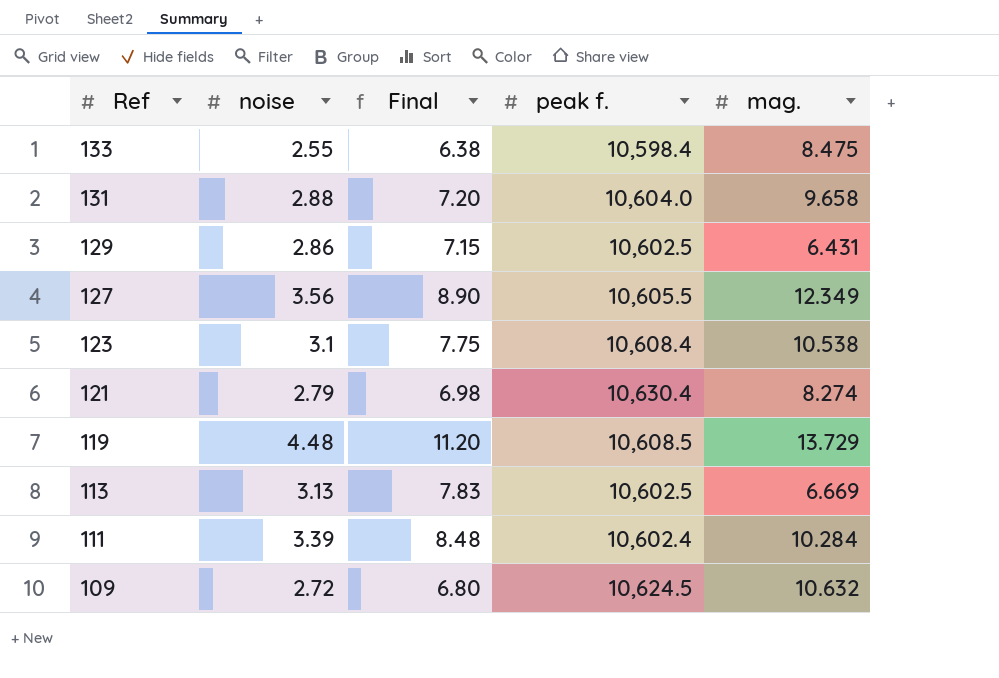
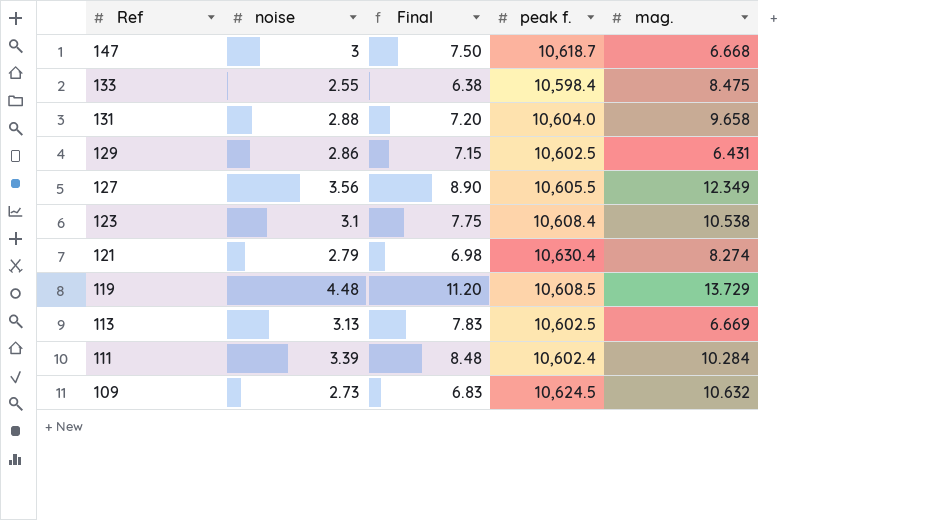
row 147: none -> 3 | 7.50 | 10,618.7 | 6.668
109 | noise: 2.72 -> 2.73
109 | Final: 6.80 -> 6.83

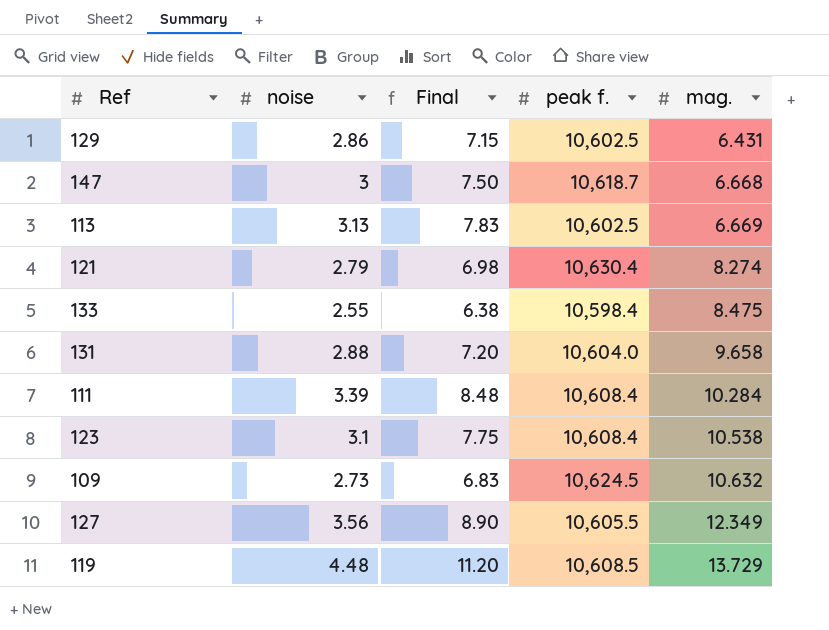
row order: Ref descending -> mag. ascending
111 | peak f.: 10,602.4 -> 10,608.4

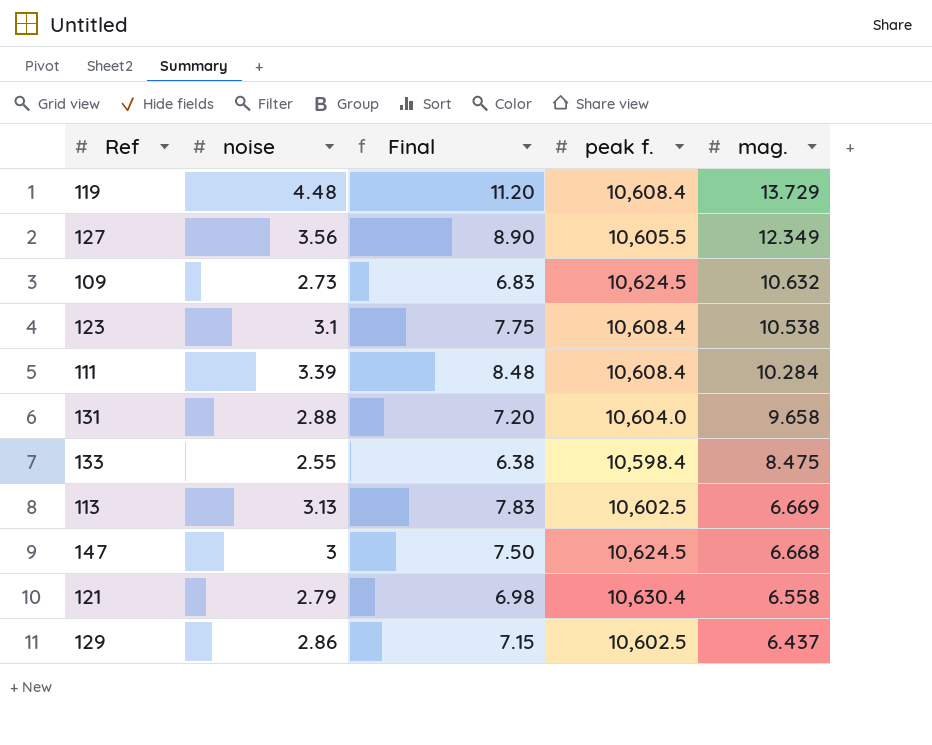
row order: mag. ascending -> mag. descending
119 | peak f.: 10,608.5 -> 10,608.4
147 | peak f.: 10,618.7 -> 10,624.5
121 | mag.: 8.274 -> 6.558
129 | mag.: 6.431 -> 6.437

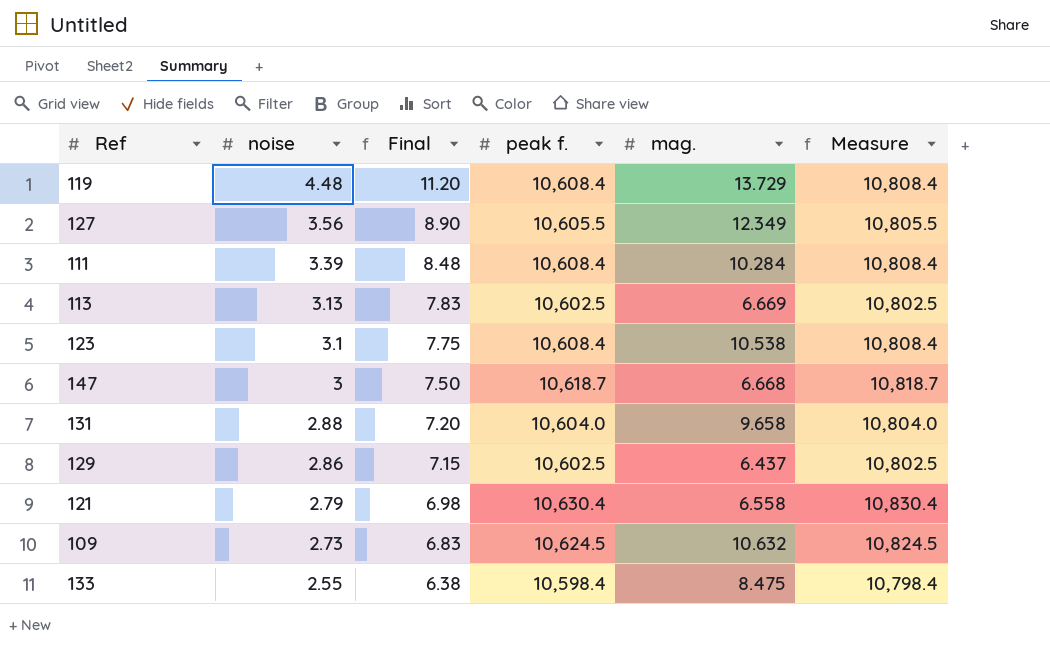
row order: mag. descending -> noise descending
column Measure | formula: none -> [peak f.] + 200
147 | peak f.: 10,624.5 -> 10,618.7

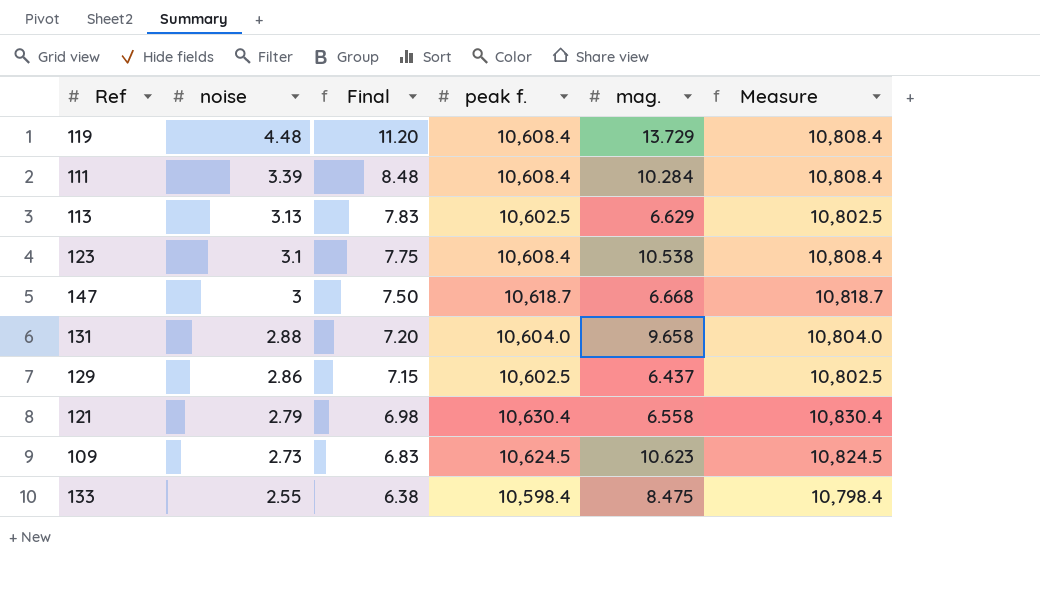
row 127: 3.56 | 8.90 | 10,605.5 | 12.349 | 10,805.5 -> none
113 | mag.: 6.669 -> 6.629
109 | mag.: 10.632 -> 10.623

